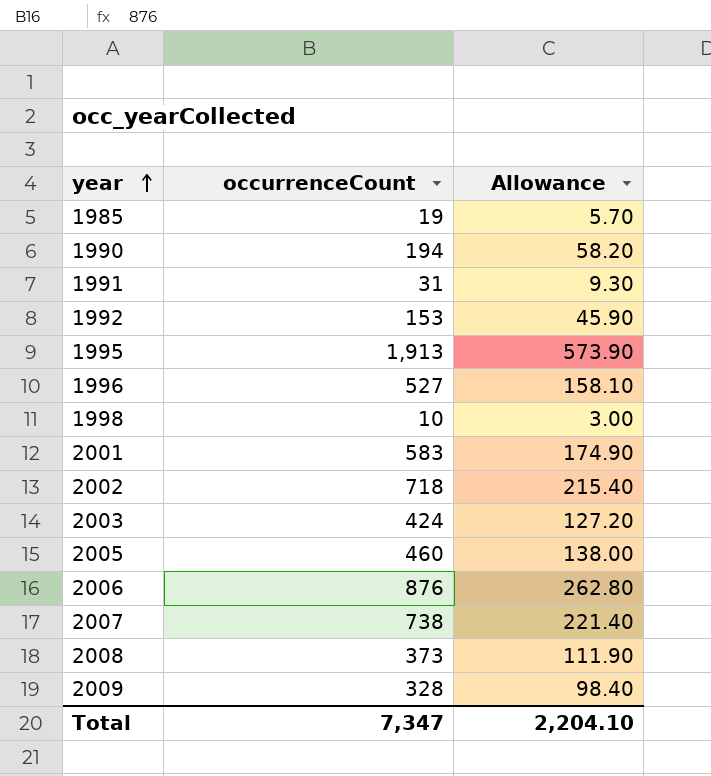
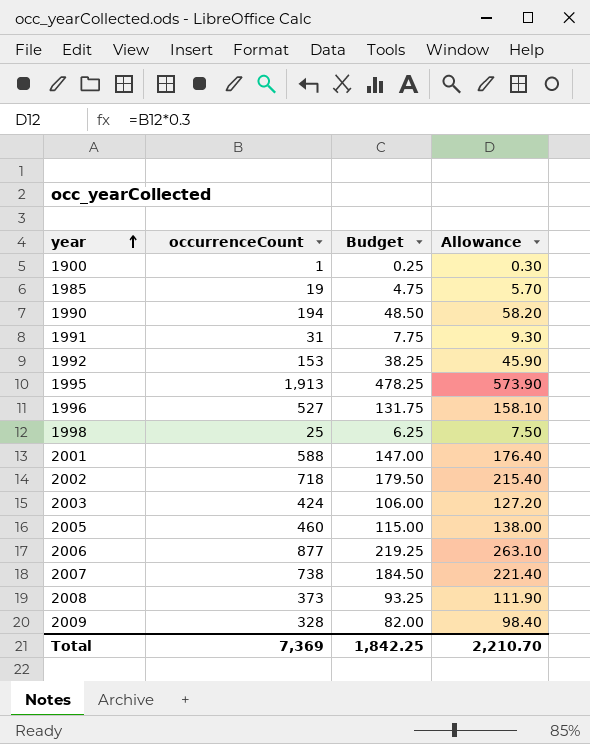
column Budget | formula: none -> [occurrenceCount] * 0.25
row 1900: none -> 1 | 0.25 | 0.30
1998 | occurrenceCount: 10 -> 25
1998 | Allowance: 3.00 -> 7.50
2001 | occurrenceCount: 583 -> 588
2001 | Allowance: 174.90 -> 176.40
2006 | occurrenceCount: 876 -> 877
2006 | Allowance: 262.80 -> 263.10
Total | occurrenceCount: 7,347 -> 7,369
Total | Allowance: 2,204.10 -> 2,210.70

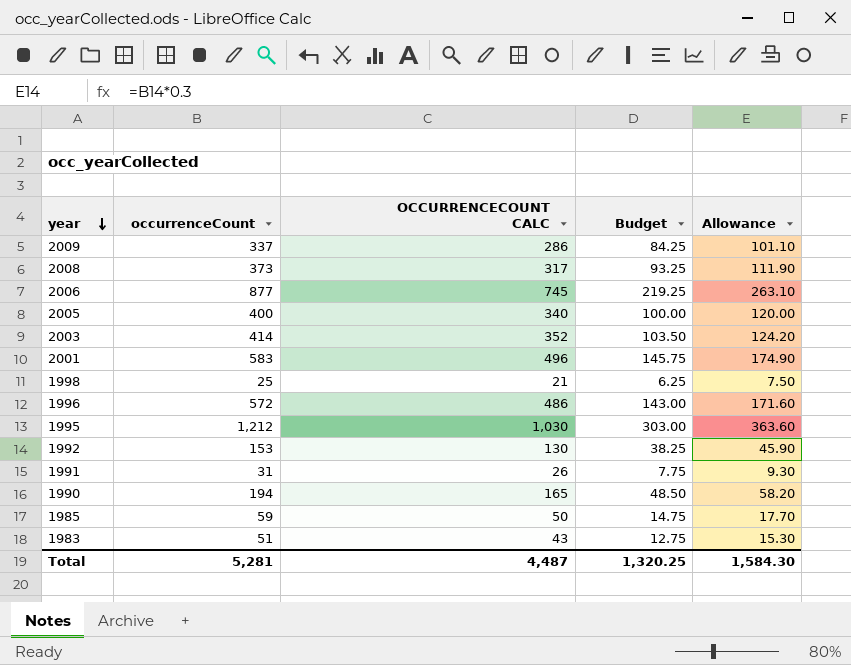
row order: year ascending -> year descending
column OCCURRENCECOUNT CALC | formula: none -> [occurrenceCount] * 0.85
row 1900: 1 | 0.25 | 0.30 -> none
row 2002: 718 | 179.50 | 215.40 -> none
row 2007: 738 | 184.50 | 221.40 -> none
2009 | occurrenceCount: 328 -> 337
2009 | Budget: 82.00 -> 84.25
2009 | Allowance: 98.40 -> 101.10
2005 | occurrenceCount: 460 -> 400
2005 | Budget: 115.00 -> 100.00
2005 | Allowance: 138.00 -> 120.00
2003 | occurrenceCount: 424 -> 414
2003 | Budget: 106.00 -> 103.50
2003 | Allowance: 127.20 -> 124.20
2001 | occurrenceCount: 588 -> 583
2001 | Budget: 147.00 -> 145.75
2001 | Allowance: 176.40 -> 174.90
1996 | occurrenceCount: 527 -> 572
1996 | Budget: 131.75 -> 143.00
1996 | Allowance: 158.10 -> 171.60
1995 | occurrenceCount: 1,913 -> 1,212
1995 | Budget: 478.25 -> 303.00
1995 | Allowance: 573.90 -> 363.60
1985 | occurrenceCount: 19 -> 59
1985 | Budget: 4.75 -> 14.75
1985 | Allowance: 5.70 -> 17.70
row 1983: none -> 51 | 43 | 12.75 | 15.30
Total | occurrenceCount: 7,369 -> 5,281
Total | Budget: 1,842.25 -> 1,320.25
Total | Allowance: 2,210.70 -> 1,584.30

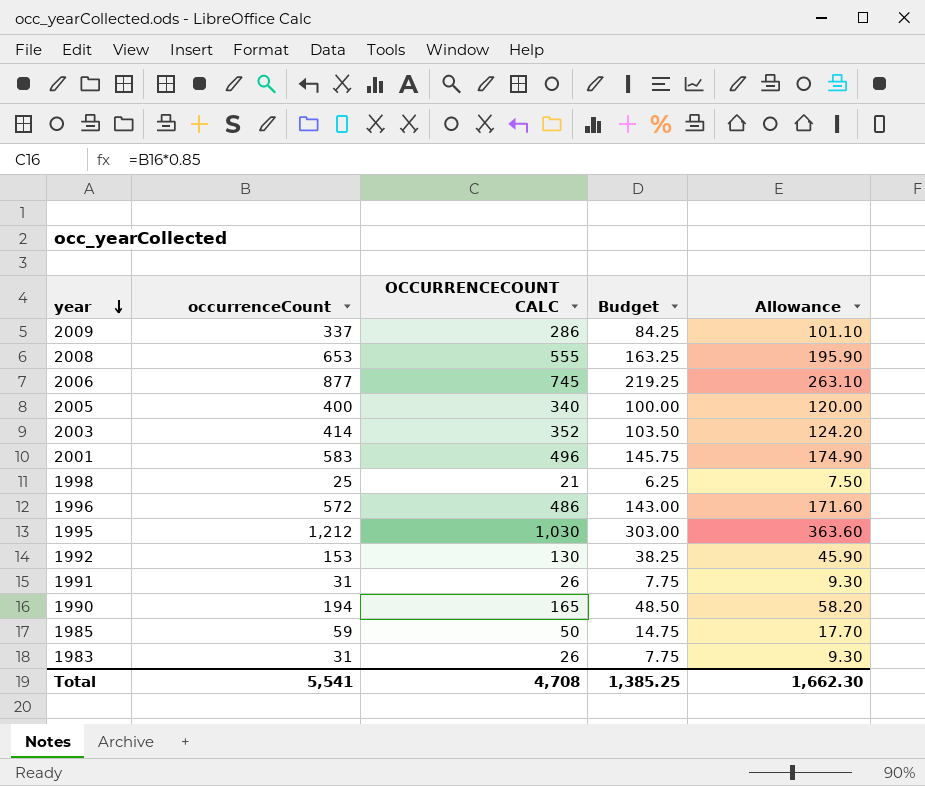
2008 | occurrenceCount: 373 -> 653
2008 | OCCURRENCECOUNT CALC: 317 -> 555
2008 | Budget: 93.25 -> 163.25
2008 | Allowance: 111.90 -> 195.90
1983 | occurrenceCount: 51 -> 31
1983 | OCCURRENCECOUNT CALC: 43 -> 26
1983 | Budget: 12.75 -> 7.75
1983 | Allowance: 15.30 -> 9.30
Total | occurrenceCount: 5,281 -> 5,541
Total | OCCURRENCECOUNT CALC: 4,487 -> 4,708
Total | Budget: 1,320.25 -> 1,385.25
Total | Allowance: 1,584.30 -> 1,662.30

